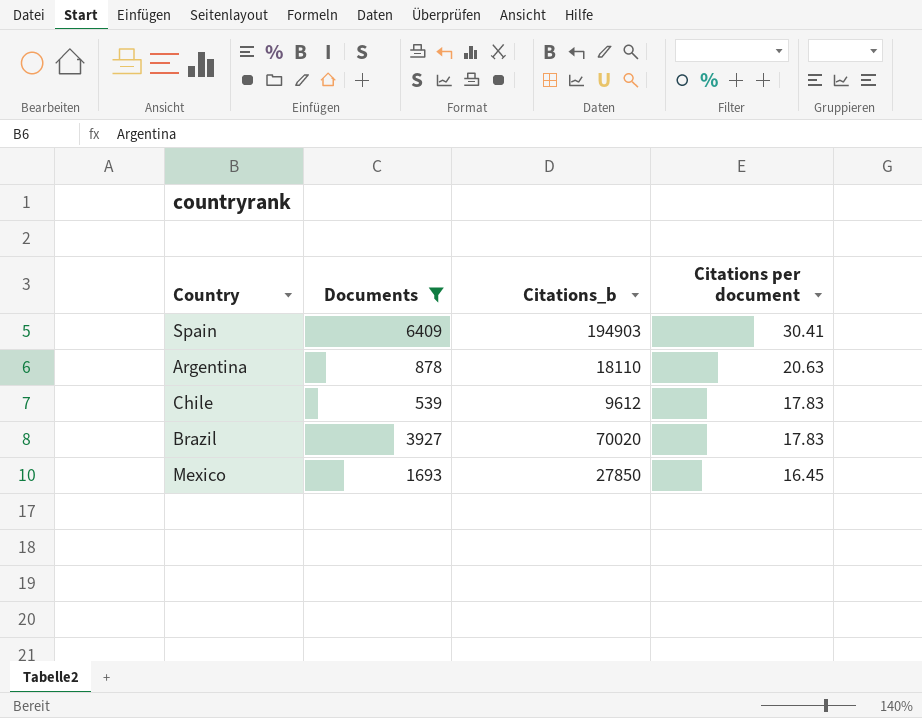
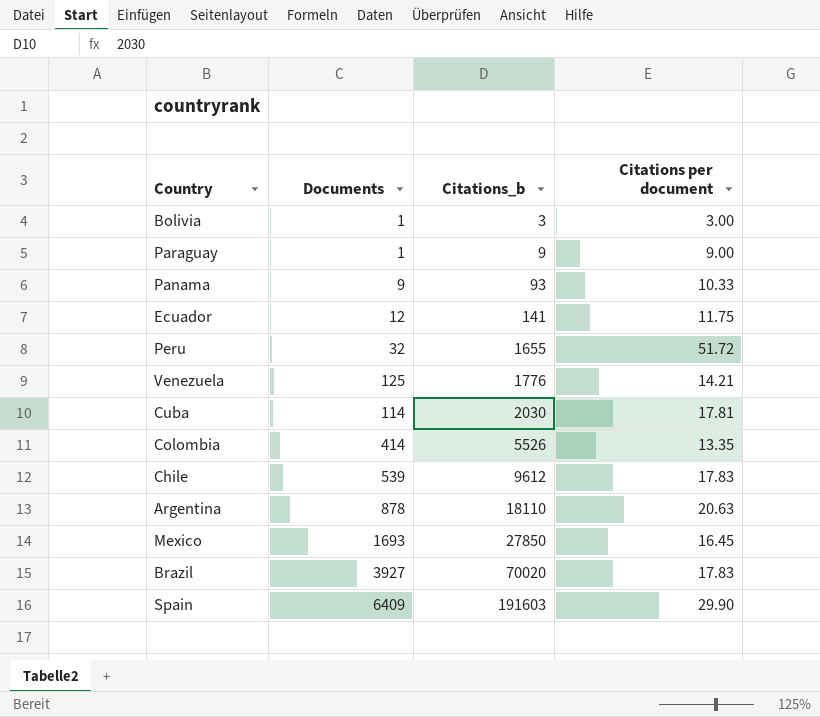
filter: Documents >= 539 -> none
row order: Citations per document descending -> Citations_b ascending
Spain | Citations_b: 194903 -> 191603
Spain | Citations per document: 30.41 -> 29.90

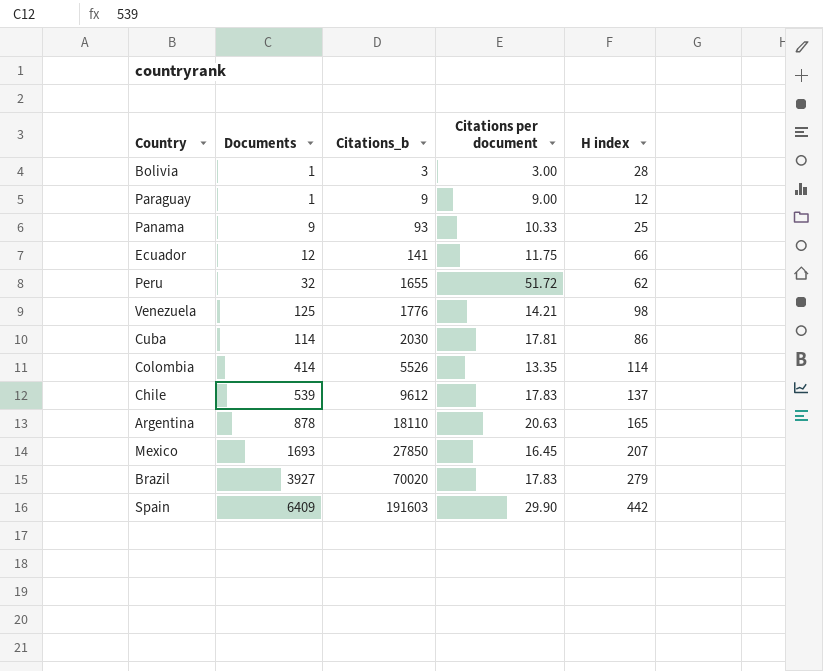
column H index | position: none -> 5

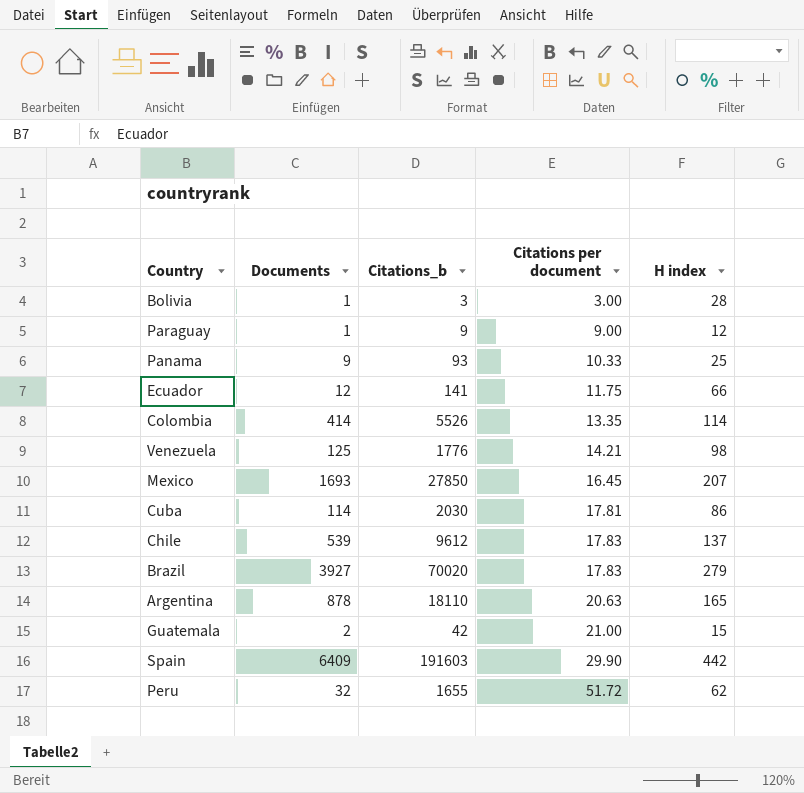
row order: Citations_b ascending -> Citations per document ascending
row Guatemala: none -> 2 | 42 | 21.00 | 15

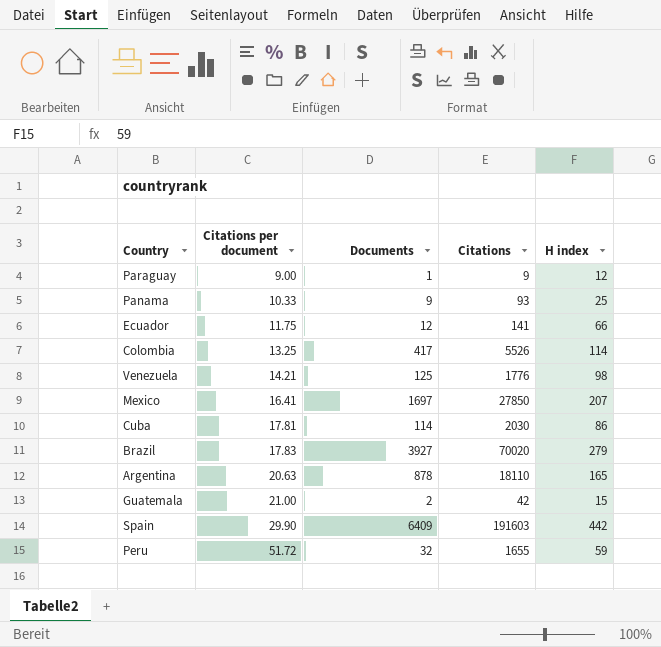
column Citations per document | position: 4 -> 2
column name: Citations_b -> Citations
row Bolivia: 1 | 3 | 3.00 | 28 -> none
row Chile: 539 | 9612 | 17.83 | 137 -> none
Colombia | Citations per document: 13.35 -> 13.25
Colombia | Documents: 414 -> 417
Mexico | Citations per document: 16.45 -> 16.41
Mexico | Documents: 1693 -> 1697
Peru | H index: 62 -> 59

